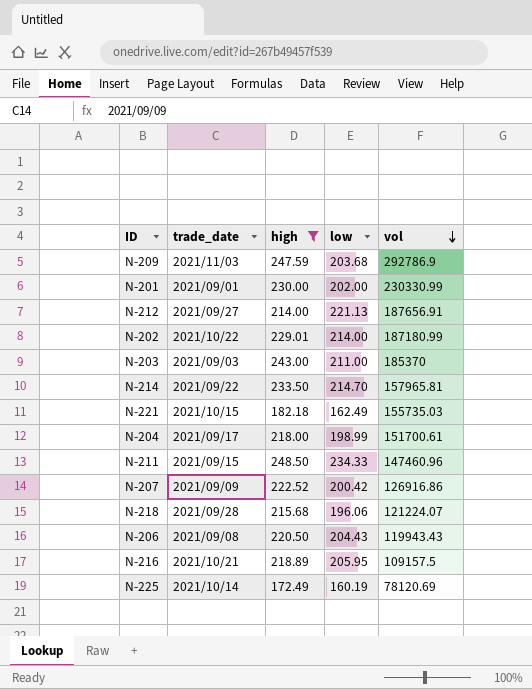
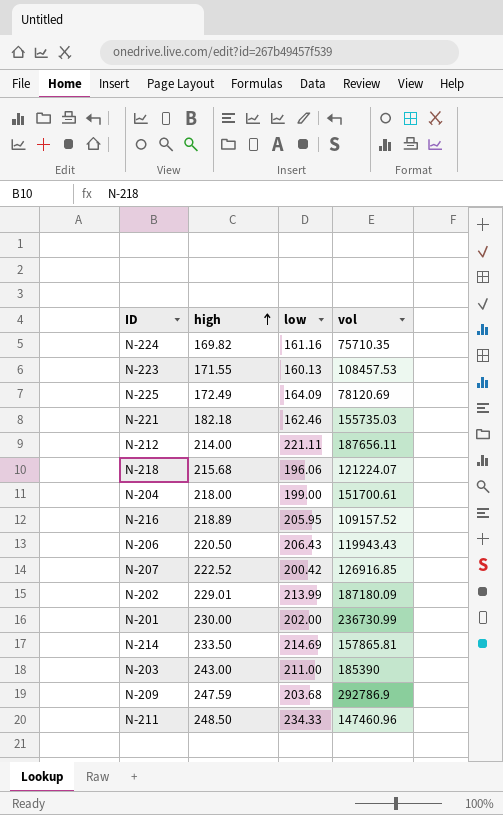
filter: high >= 172.49 -> none
row order: vol descending -> high ascending
column trade_date | position: 2 -> none
N-225 | low: 160.19 -> 164.09
N-221 | low: 162.49 -> 162.46
N-212 | low: 221.13 -> 221.11
N-212 | vol: 187656.91 -> 187656.11
N-204 | low: 198.99 -> 199.00
N-216 | vol: 109157.5 -> 109157.52
N-206 | low: 204.43 -> 206.43
N-207 | vol: 126916.86 -> 126916.85
N-202 | low: 214.00 -> 213.99
N-202 | vol: 187180.99 -> 187180.09
N-201 | vol: 230330.99 -> 236730.99
N-214 | low: 214.70 -> 214.69
N-214 | vol: 157965.81 -> 157865.81
N-203 | vol: 185370 -> 185390

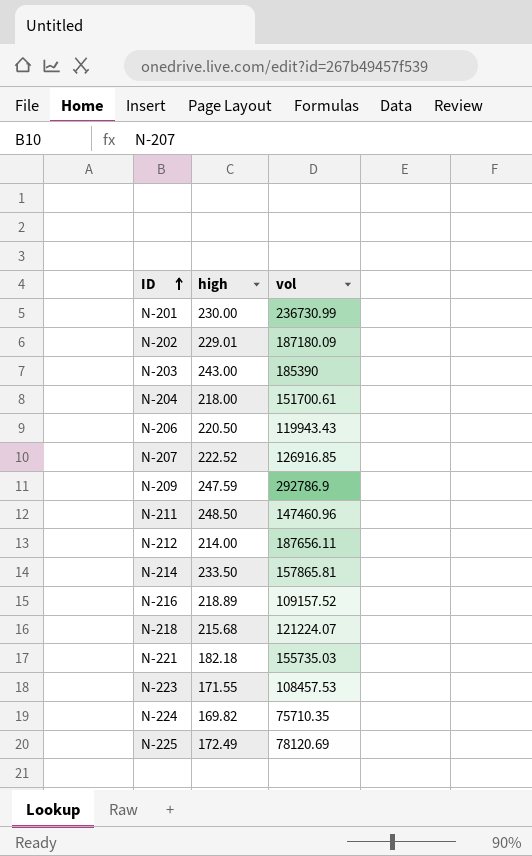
row order: high ascending -> ID ascending
column low | position: 3 -> none

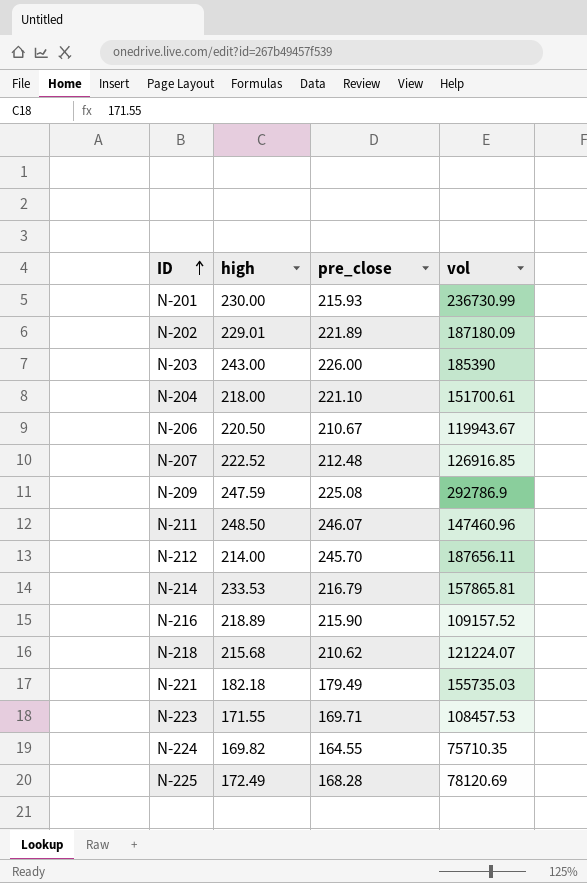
column pre_close | position: none -> 3
N-206 | vol: 119943.43 -> 119943.67
N-214 | high: 233.50 -> 233.53

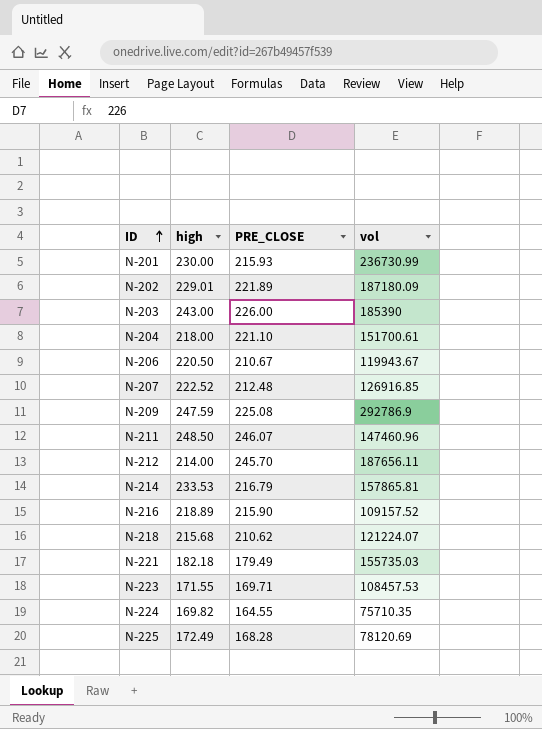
column name: pre_close -> PRE_CLOSE

